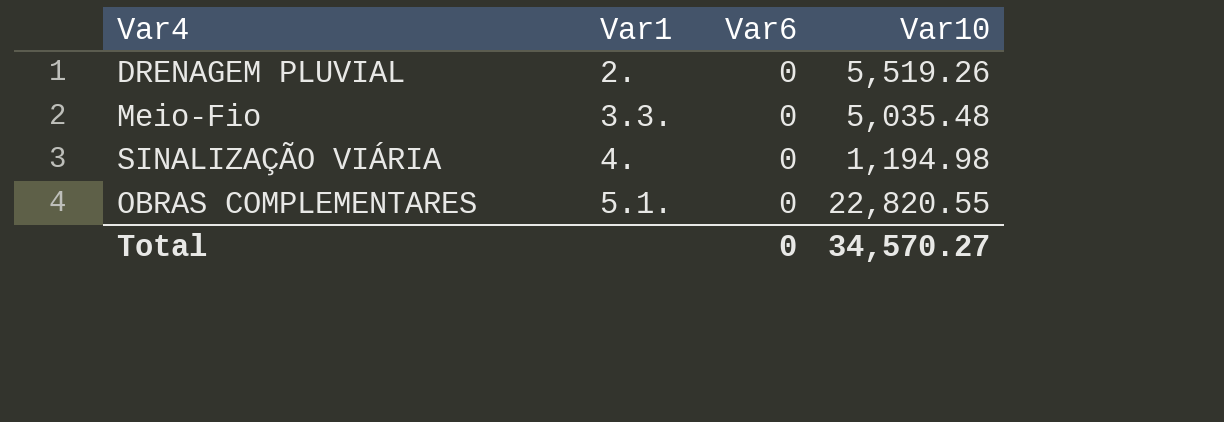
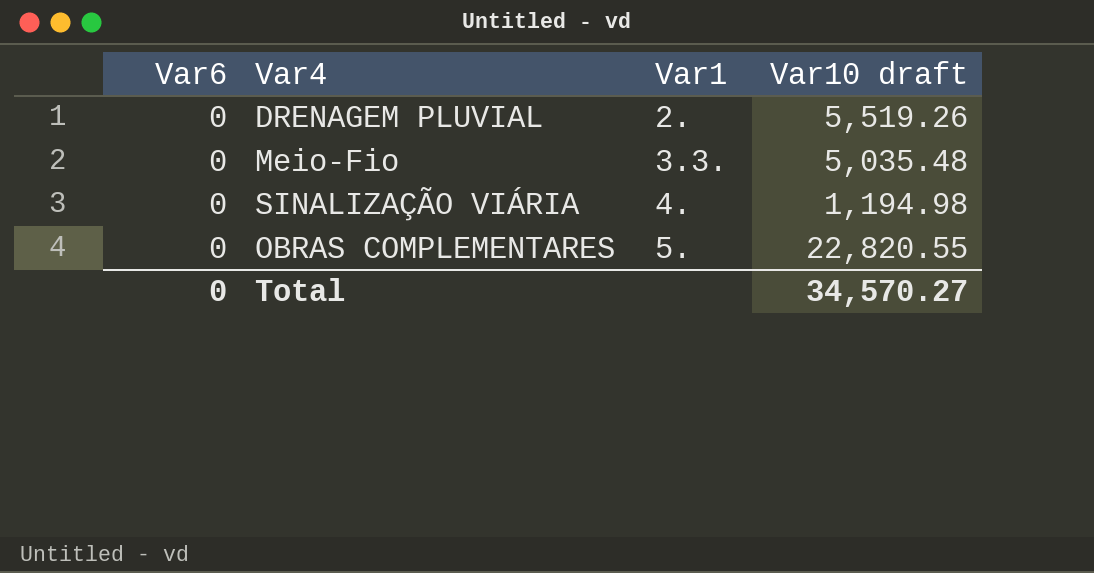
column Var6 | position: 3 -> 1
column name: Var10 -> Var10 draft
OBRAS COMPLEMENTARES | Var1: 5.1. -> 5.

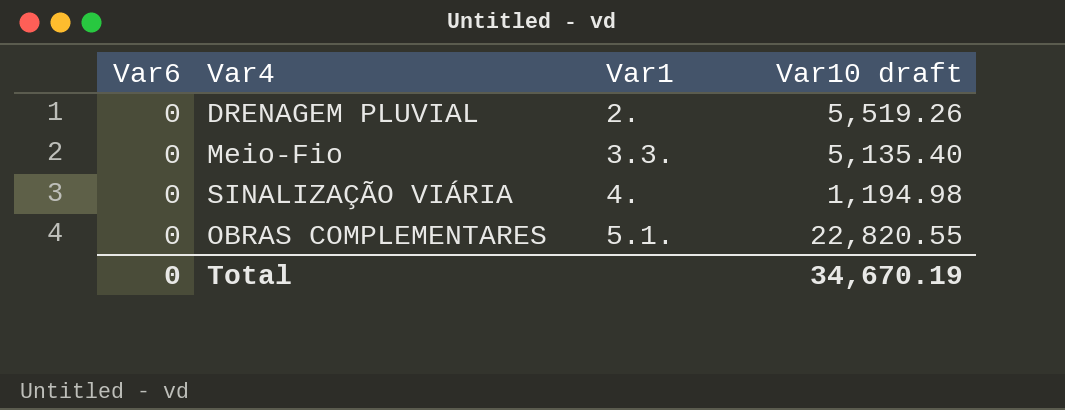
Meio-Fio | Var10 draft: 5,035.48 -> 5,135.40
OBRAS COMPLEMENTARES | Var1: 5. -> 5.1.
Total | Var10 draft: 34,570.27 -> 34,670.19

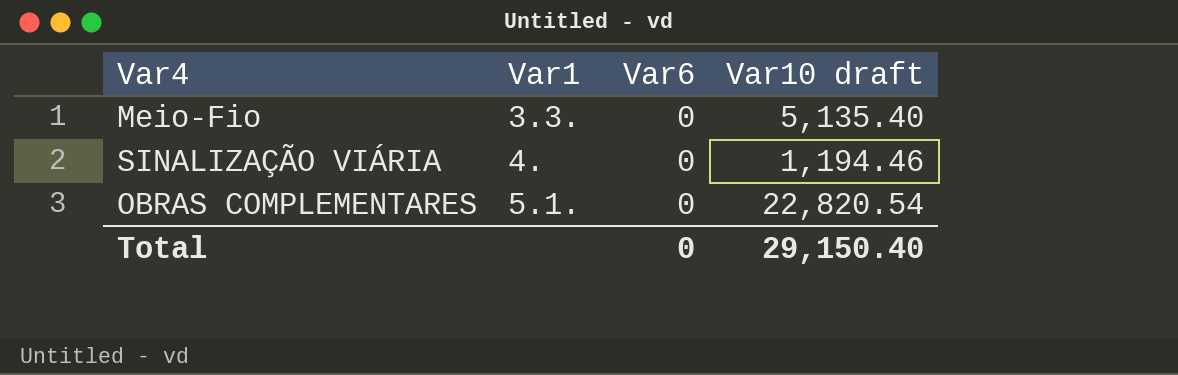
column Var6 | position: 1 -> 3
row DRENAGEM PLUVIAL: 0 | 2. | 5,519.26 -> none
SINALIZAÇÃO VIÁRIA | Var10 draft: 1,194.98 -> 1,194.46
OBRAS COMPLEMENTARES | Var10 draft: 22,820.55 -> 22,820.54
Total | Var10 draft: 34,670.19 -> 29,150.40

